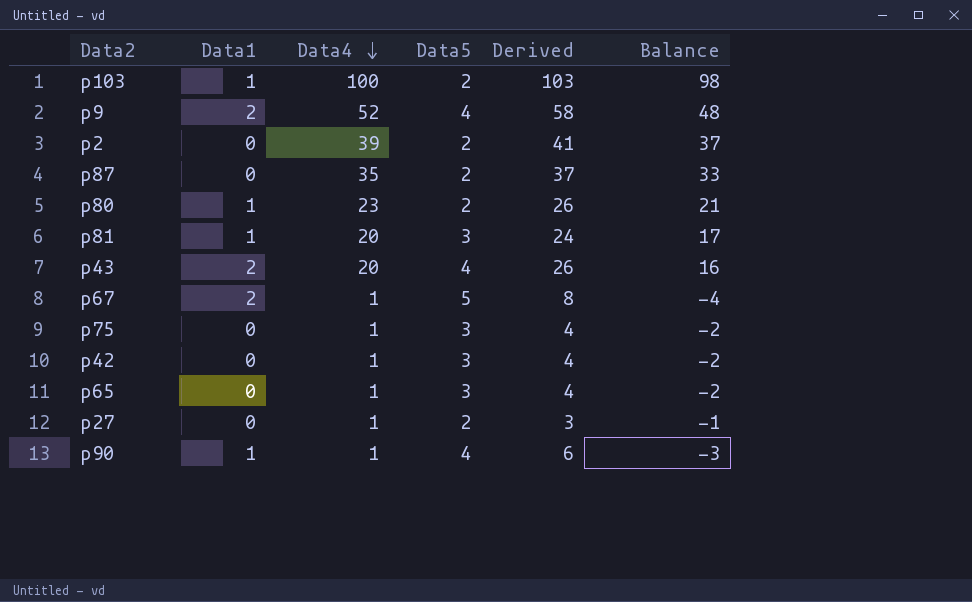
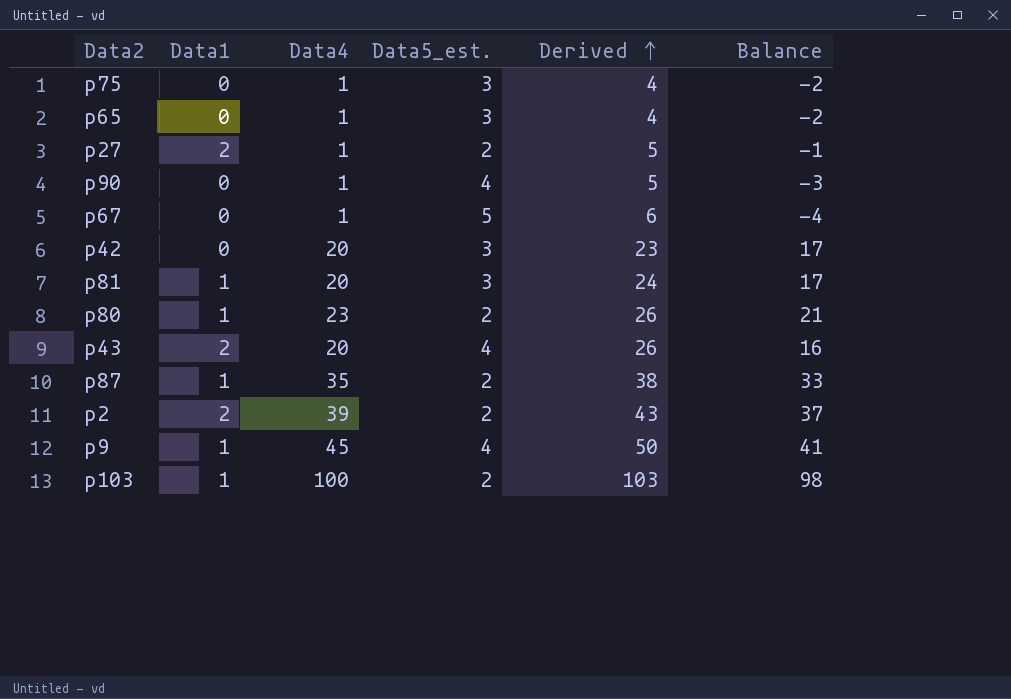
row order: Data4 descending -> Derived ascending
column name: Data5 -> Data5_est.
p27 | Data1: 0 -> 2
p27 | Derived: 3 -> 5
p90 | Data1: 1 -> 0
p90 | Derived: 6 -> 5
p67 | Data1: 2 -> 0
p67 | Derived: 8 -> 6
p42 | Data4: 1 -> 20
p42 | Derived: 4 -> 23
p42 | Balance: -2 -> 17
p87 | Data1: 0 -> 1
p87 | Derived: 37 -> 38
p2 | Data1: 0 -> 2
p2 | Derived: 41 -> 43
p9 | Data1: 2 -> 1
p9 | Data4: 52 -> 45
p9 | Derived: 58 -> 50
p9 | Balance: 48 -> 41

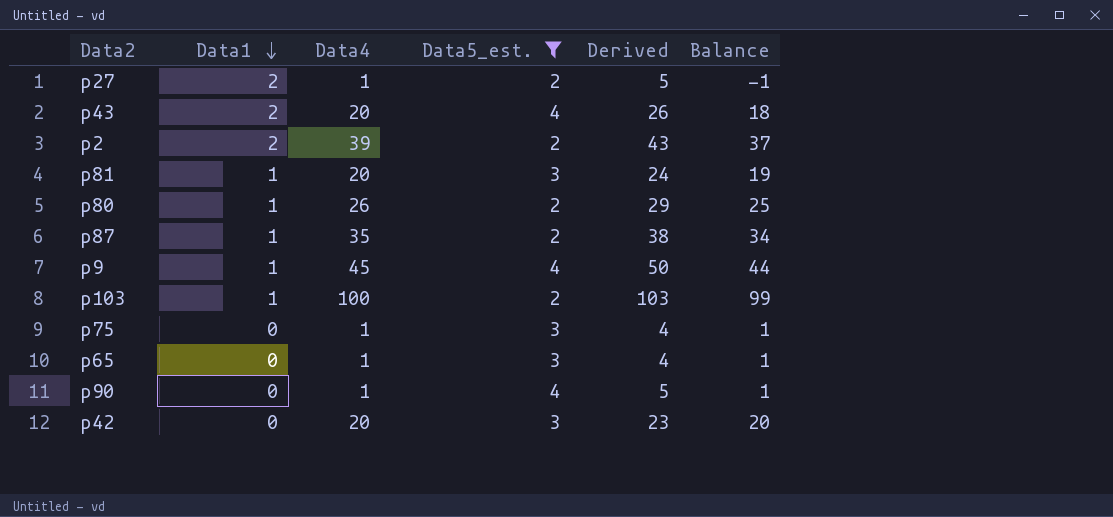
filter: none -> Data5_est. != 5
row order: Derived ascending -> Data1 descending
column Balance | formula: [Data4] - [Data5_est.] -> [Data4] - [Data1]
p80 | Data4: 23 -> 26
p80 | Derived: 26 -> 29

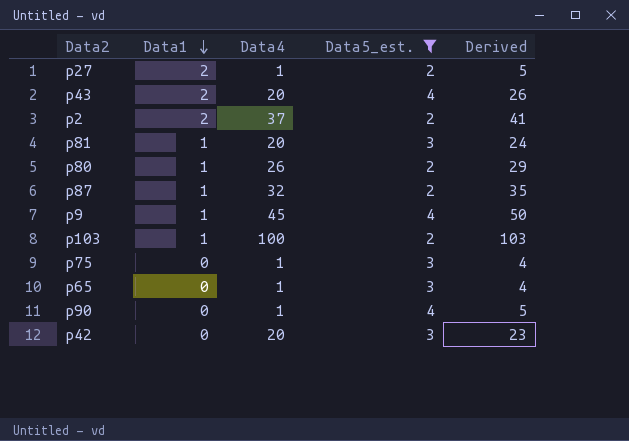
column Balance | formula: [Data4] - [Data1] -> none
p2 | Data4: 39 -> 37
p2 | Derived: 43 -> 41
p87 | Data4: 35 -> 32
p87 | Derived: 38 -> 35

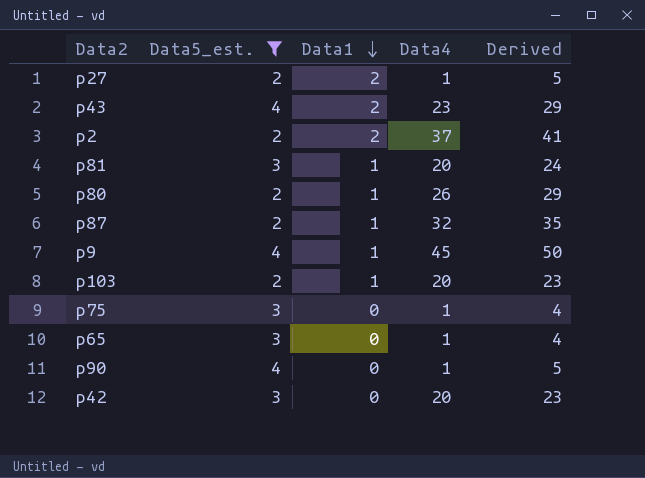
column Data5_est. | position: 4 -> 2
p43 | Data4: 20 -> 23
p43 | Derived: 26 -> 29
p103 | Data4: 100 -> 20
p103 | Derived: 103 -> 23

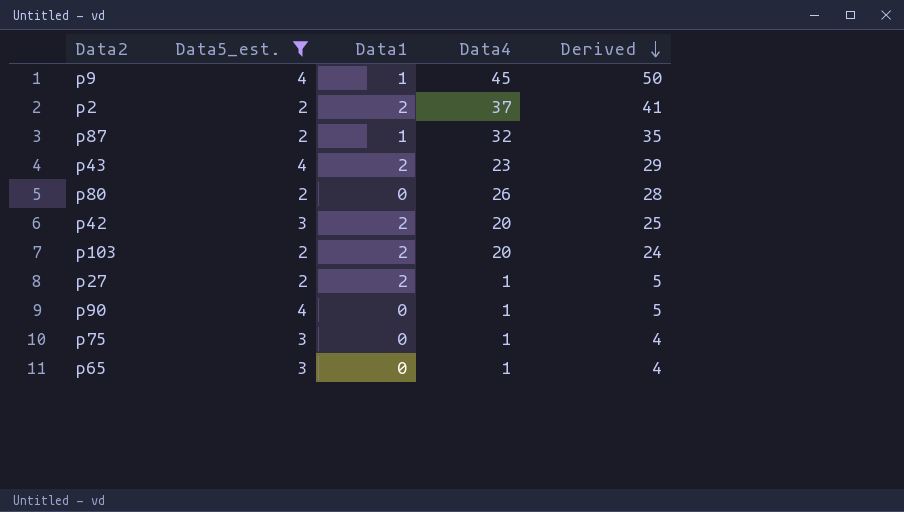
row order: Data1 descending -> Derived descending
row p81: 3 | 1 | 20 | 24 -> none
p80 | Data1: 1 -> 0
p80 | Derived: 29 -> 28
p42 | Data1: 0 -> 2
p42 | Derived: 23 -> 25
p103 | Data1: 1 -> 2
p103 | Derived: 23 -> 24

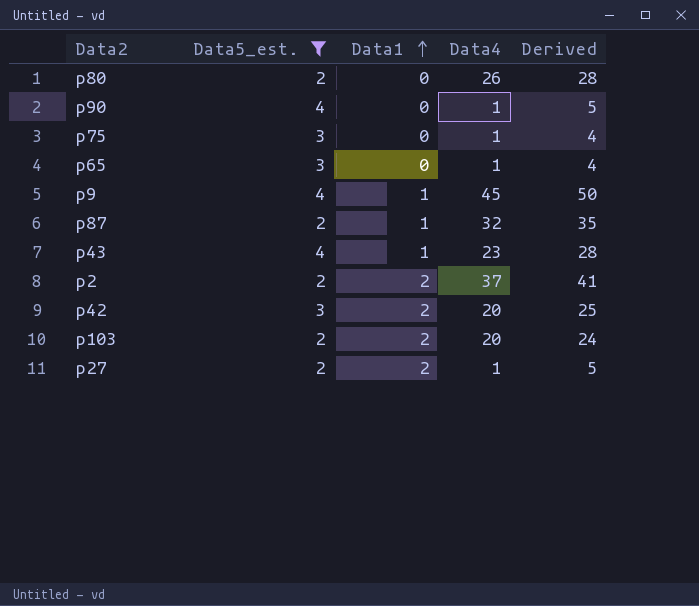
row order: Derived descending -> Data1 ascending
p43 | Data1: 2 -> 1
p43 | Derived: 29 -> 28

